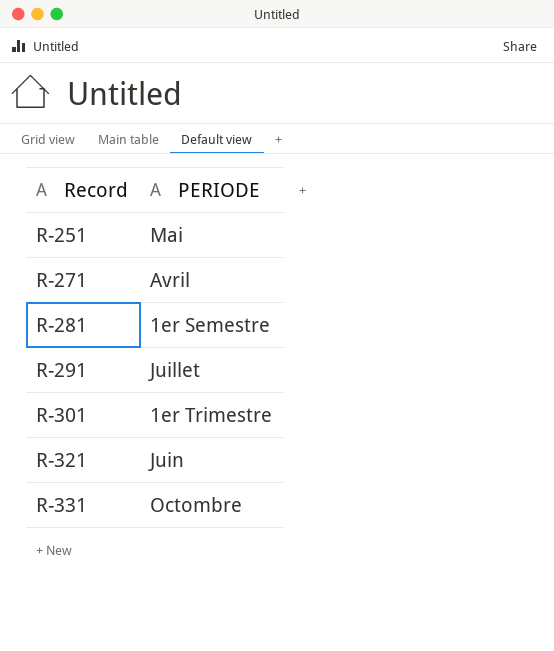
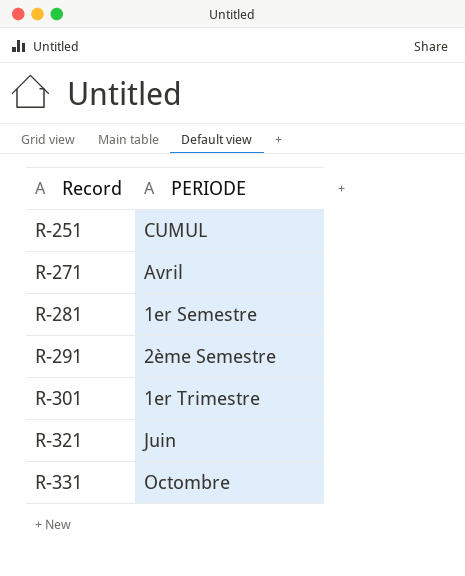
R-251 | PERIODE: Mai -> CUMUL
R-291 | PERIODE: Juillet -> 2ème Semestre

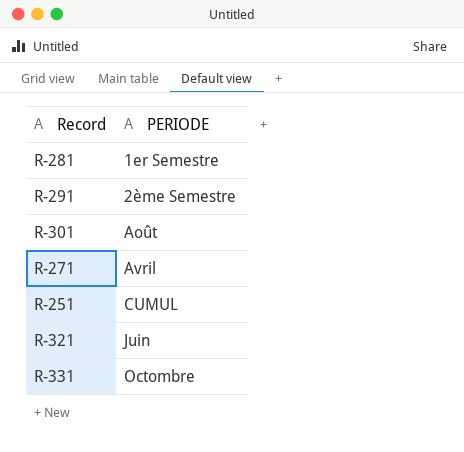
row order: Record ascending -> PERIODE ascending
R-301 | PERIODE: 1er Trimestre -> Août

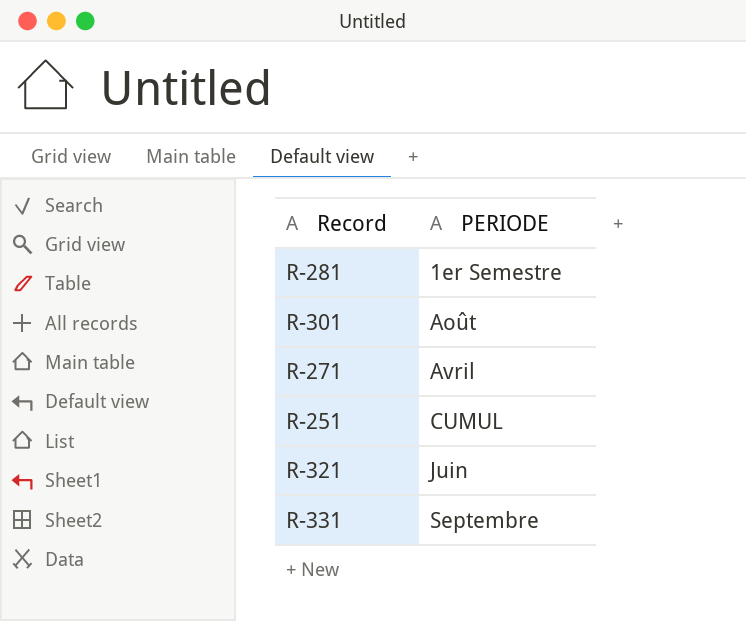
row R-291: 2ème Semestre -> none
R-331 | PERIODE: Octombre -> Septembre

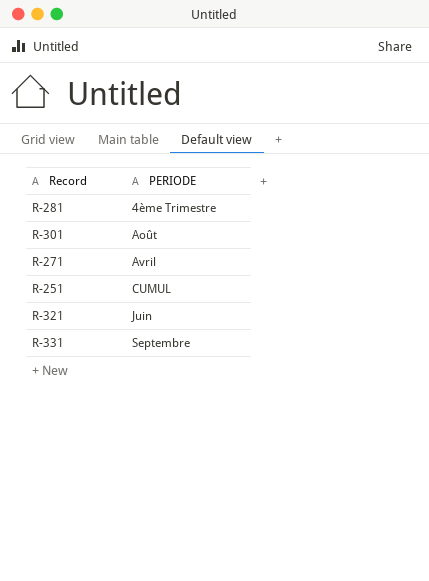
R-281 | PERIODE: 1er Semestre -> 4ème Trimestre

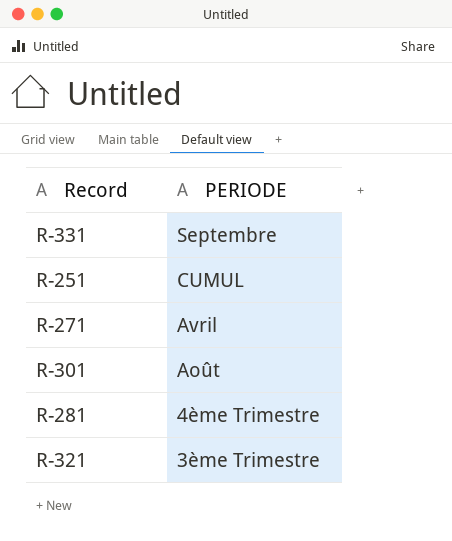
row order: PERIODE ascending -> PERIODE descending
R-321 | PERIODE: Juin -> 3ème Trimestre

